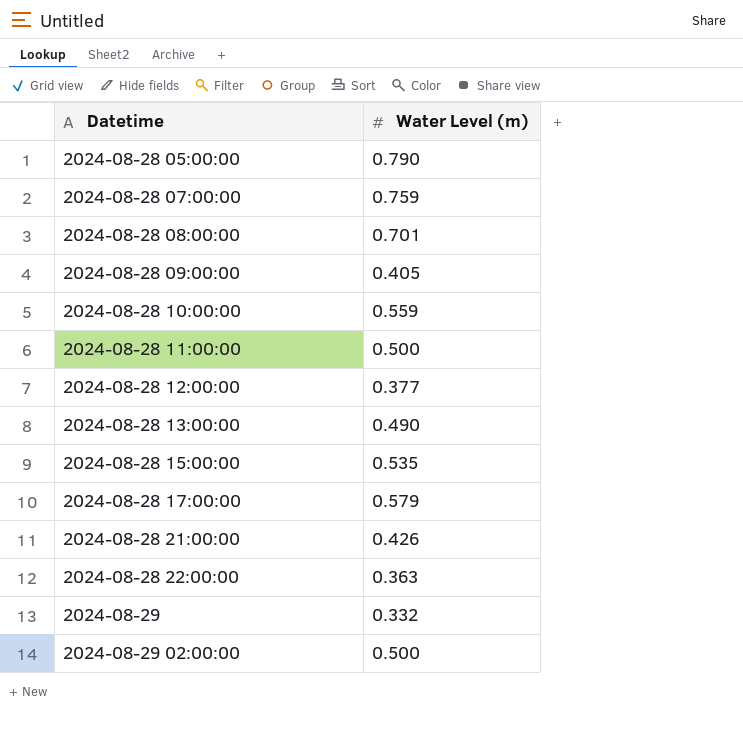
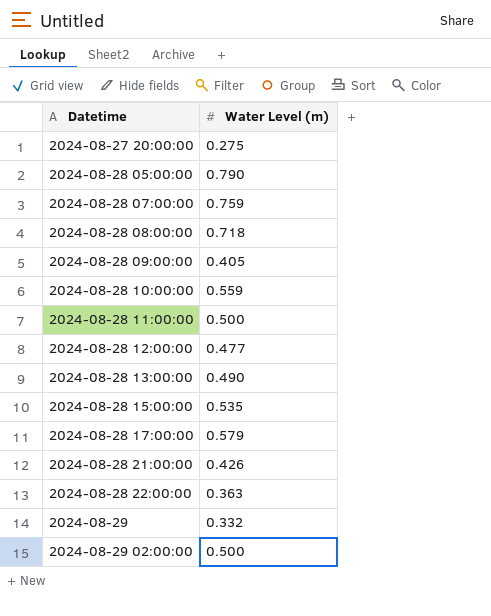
row 2024-08-27 20:00:00: none -> 0.275
2024-08-28 08:00:00 | Water Level (m): 0.701 -> 0.718
2024-08-28 12:00:00 | Water Level (m): 0.377 -> 0.477

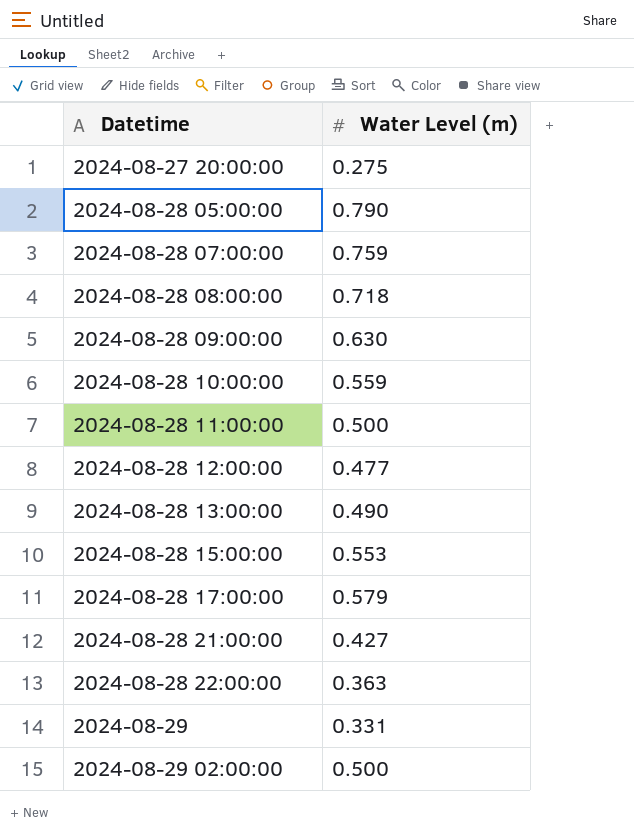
2024-08-28 09:00:00 | Water Level (m): 0.405 -> 0.630
2024-08-28 15:00:00 | Water Level (m): 0.535 -> 0.553
2024-08-28 21:00:00 | Water Level (m): 0.426 -> 0.427
2024-08-29 | Water Level (m): 0.332 -> 0.331

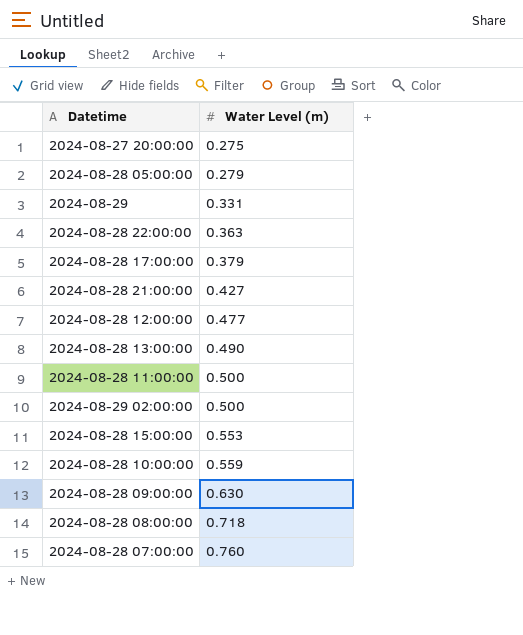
row order: Datetime ascending -> Water Level (m) ascending
2024-08-28 05:00:00 | Water Level (m): 0.790 -> 0.279
2024-08-28 17:00:00 | Water Level (m): 0.579 -> 0.379
2024-08-28 07:00:00 | Water Level (m): 0.759 -> 0.760

